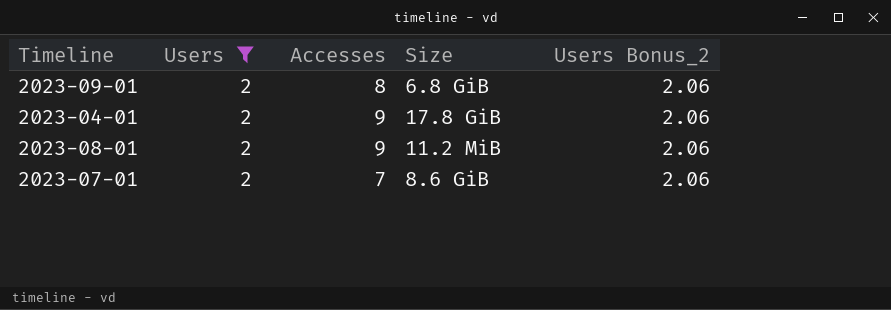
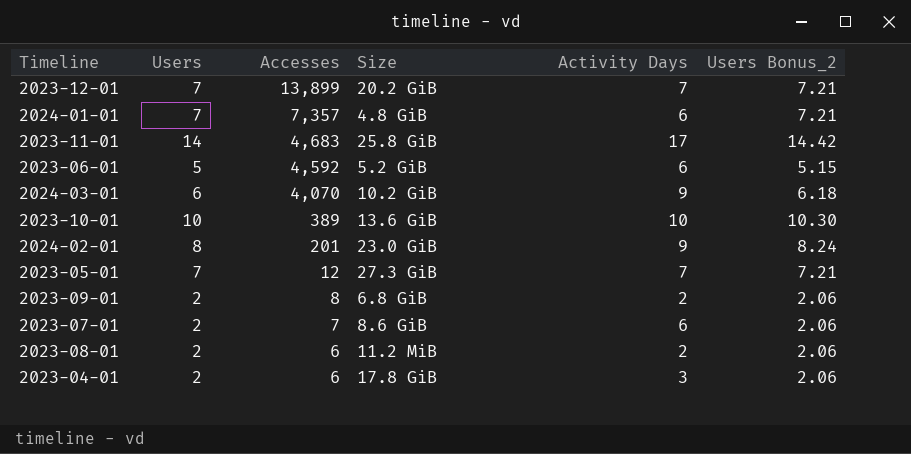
filter: Users = 2 -> none
row order: none -> Accesses descending
column Activity Days | position: none -> 5
2023-08-01 | Accesses: 9 -> 6
2023-04-01 | Accesses: 9 -> 6

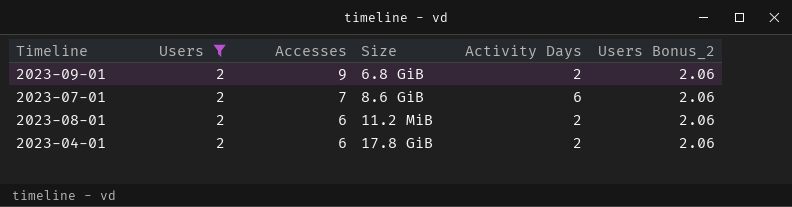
filter: none -> Users = 2
2023-09-01 | Accesses: 8 -> 9
2023-04-01 | Activity Days: 3 -> 2

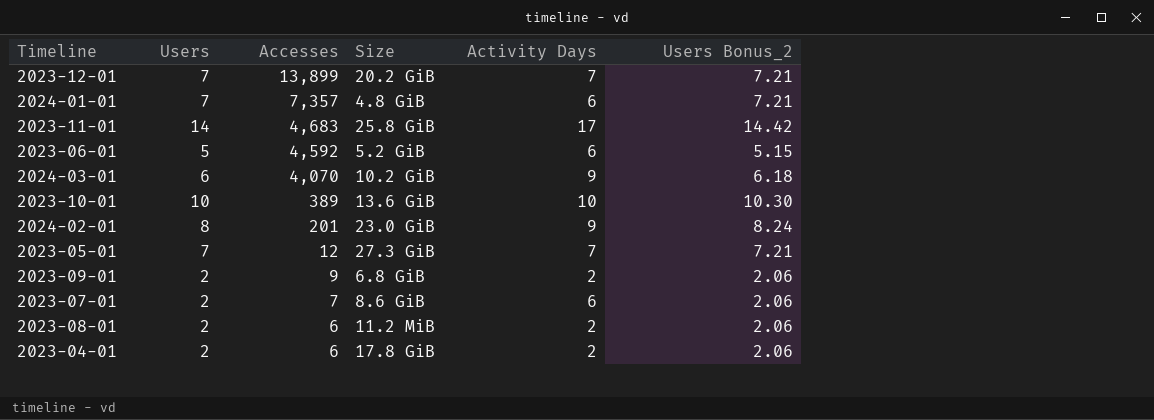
filter: Users = 2 -> none

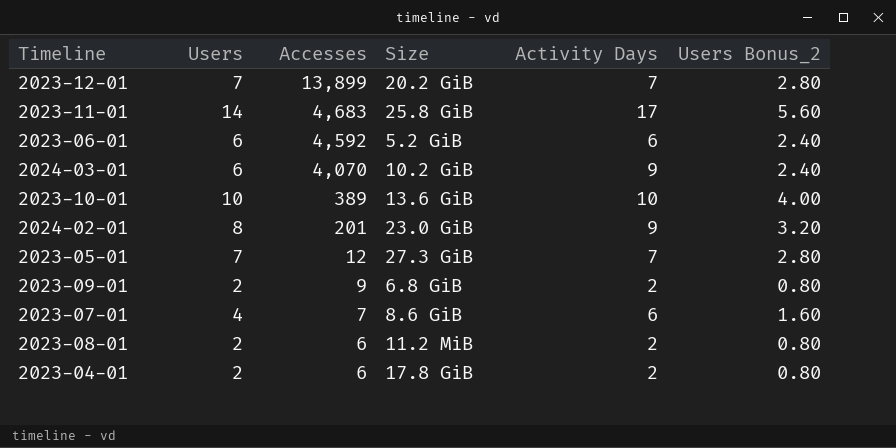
column Users Bonus_2 | formula: [Users] * 1.03 -> [Users] * 0.4
row 2024-01-01: 7 | 7,357 | 4.8 GiB | 6 | 7.21 -> none
2023-06-01 | Users: 5 -> 6
2023-07-01 | Users: 2 -> 4

